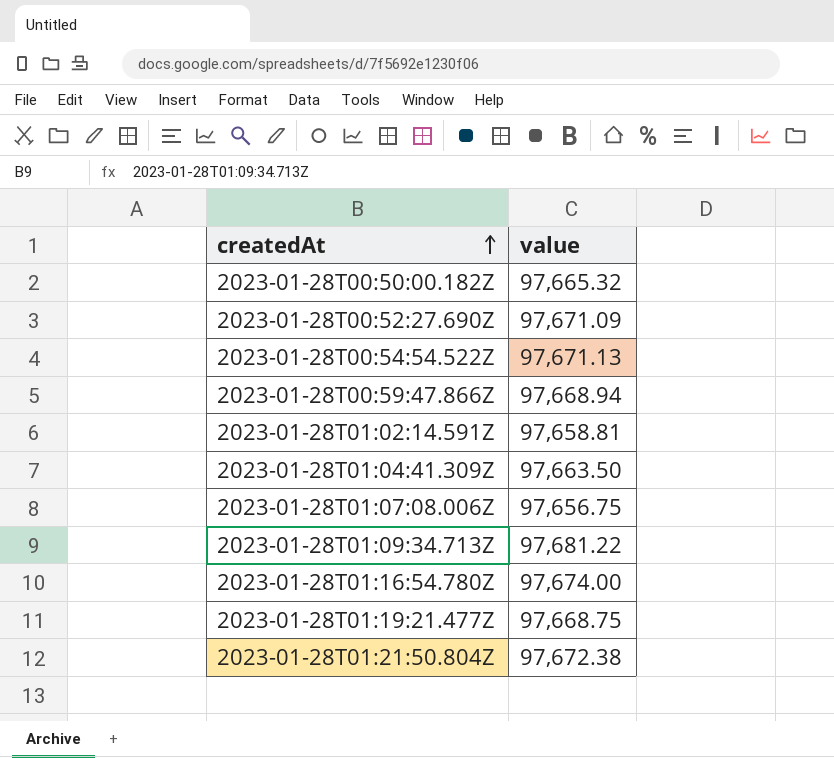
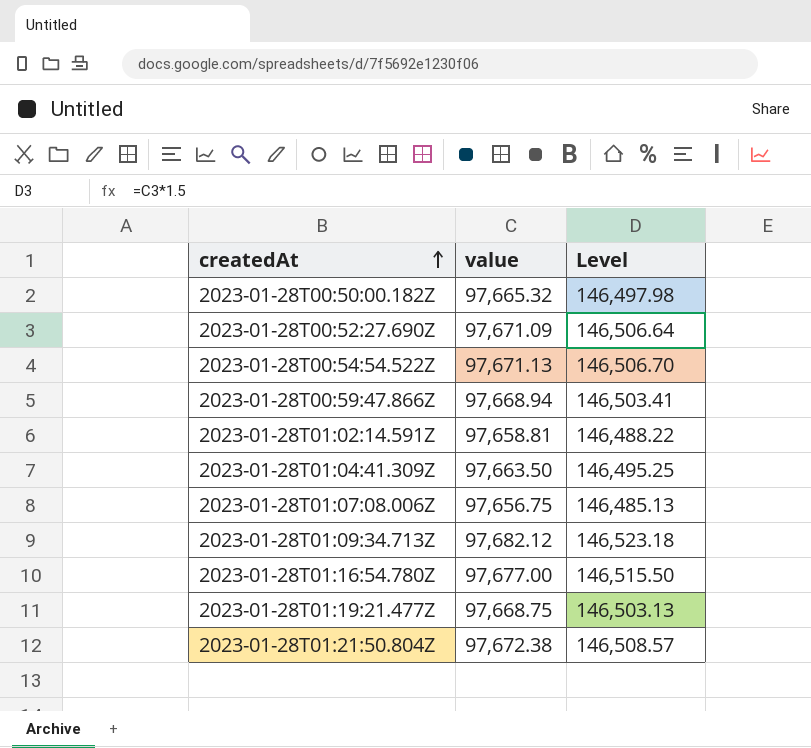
column Level | formula: none -> [value] * 1.5
2023-01-28T01:09:34.713Z | value: 97,681.22 -> 97,682.12
2023-01-28T01:16:54.780Z | value: 97,674.00 -> 97,677.00

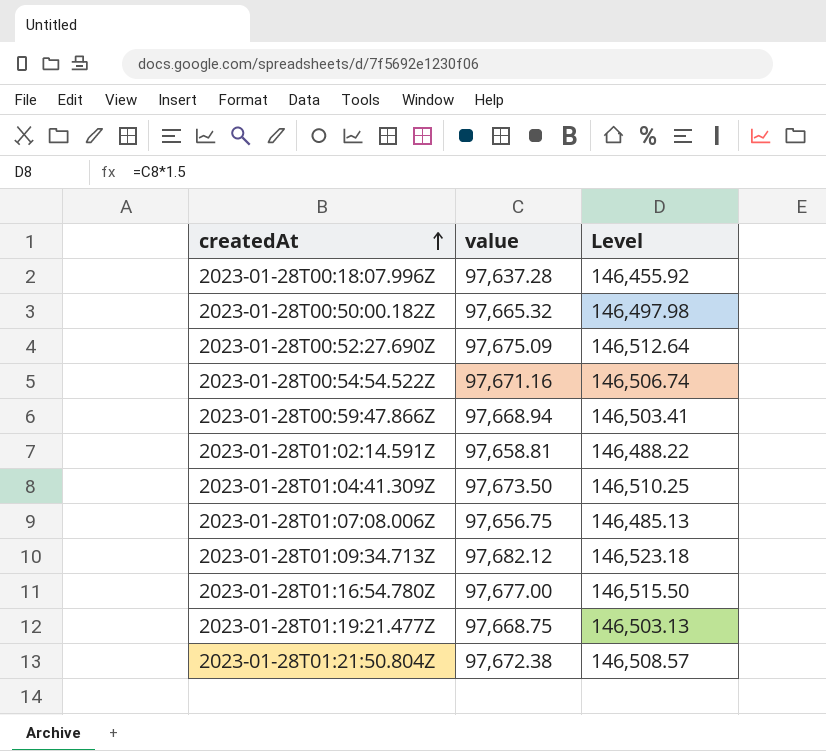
row 2023-01-28T00:18:07.996Z: none -> 97,637.28 | 146,455.92
2023-01-28T00:52:27.690Z | value: 97,671.09 -> 97,675.09
2023-01-28T00:52:27.690Z | Level: 146,506.64 -> 146,512.64
2023-01-28T00:54:54.522Z | value: 97,671.13 -> 97,671.16
2023-01-28T00:54:54.522Z | Level: 146,506.70 -> 146,506.74
2023-01-28T01:04:41.309Z | value: 97,663.50 -> 97,673.50
2023-01-28T01:04:41.309Z | Level: 146,495.25 -> 146,510.25

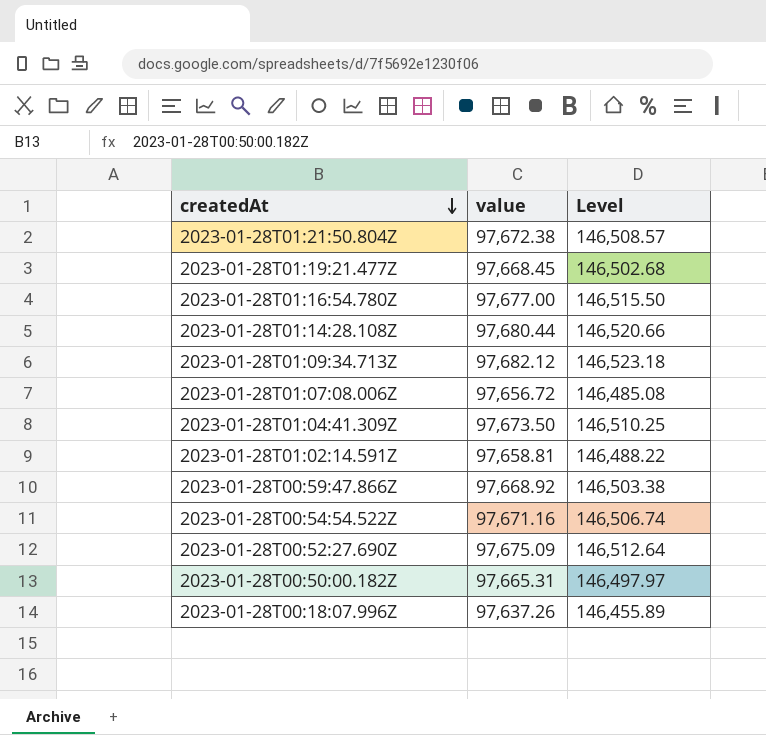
row order: createdAt ascending -> createdAt descending
2023-01-28T01:19:21.477Z | value: 97,668.75 -> 97,668.45
2023-01-28T01:19:21.477Z | Level: 146,503.13 -> 146,502.68
row 2023-01-28T01:14:28.108Z: none -> 97,680.44 | 146,520.66
2023-01-28T01:07:08.006Z | value: 97,656.75 -> 97,656.72
2023-01-28T01:07:08.006Z | Level: 146,485.13 -> 146,485.08
2023-01-28T00:59:47.866Z | value: 97,668.94 -> 97,668.92
2023-01-28T00:59:47.866Z | Level: 146,503.41 -> 146,503.38
2023-01-28T00:50:00.182Z | value: 97,665.32 -> 97,665.31
2023-01-28T00:50:00.182Z | Level: 146,497.98 -> 146,497.97
2023-01-28T00:18:07.996Z | value: 97,637.28 -> 97,637.26
2023-01-28T00:18:07.996Z | Level: 146,455.92 -> 146,455.89

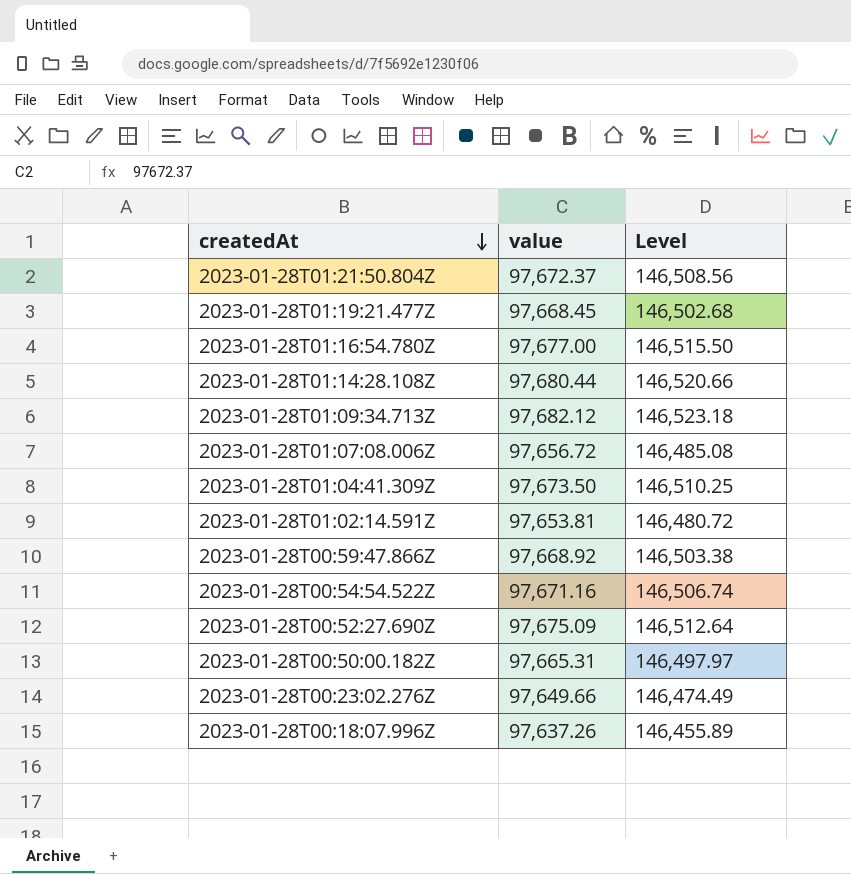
2023-01-28T01:21:50.804Z | value: 97,672.38 -> 97,672.37
2023-01-28T01:21:50.804Z | Level: 146,508.57 -> 146,508.56
2023-01-28T01:02:14.591Z | value: 97,658.81 -> 97,653.81
2023-01-28T01:02:14.591Z | Level: 146,488.22 -> 146,480.72
row 2023-01-28T00:23:02.276Z: none -> 97,649.66 | 146,474.49

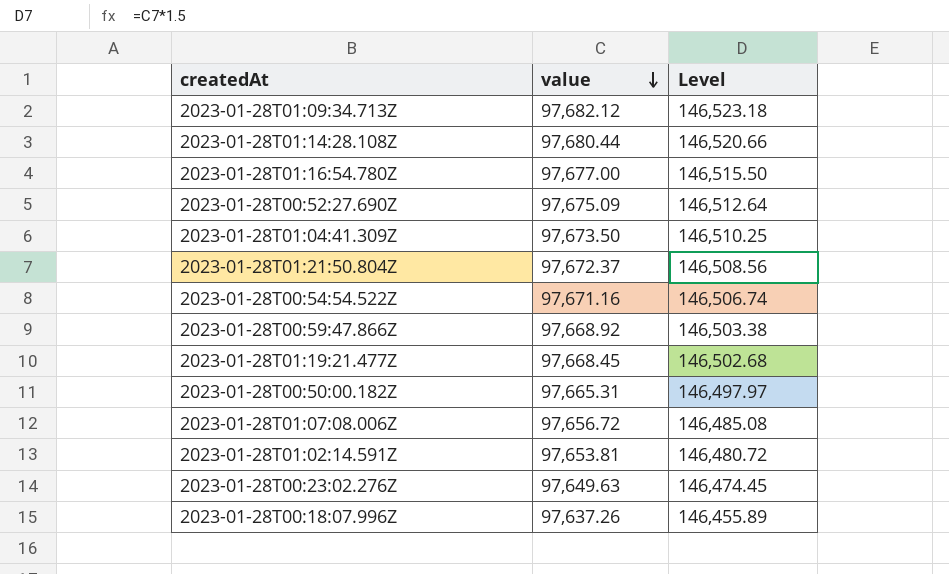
row order: createdAt descending -> value descending
2023-01-28T00:23:02.276Z | value: 97,649.66 -> 97,649.63
2023-01-28T00:23:02.276Z | Level: 146,474.49 -> 146,474.45

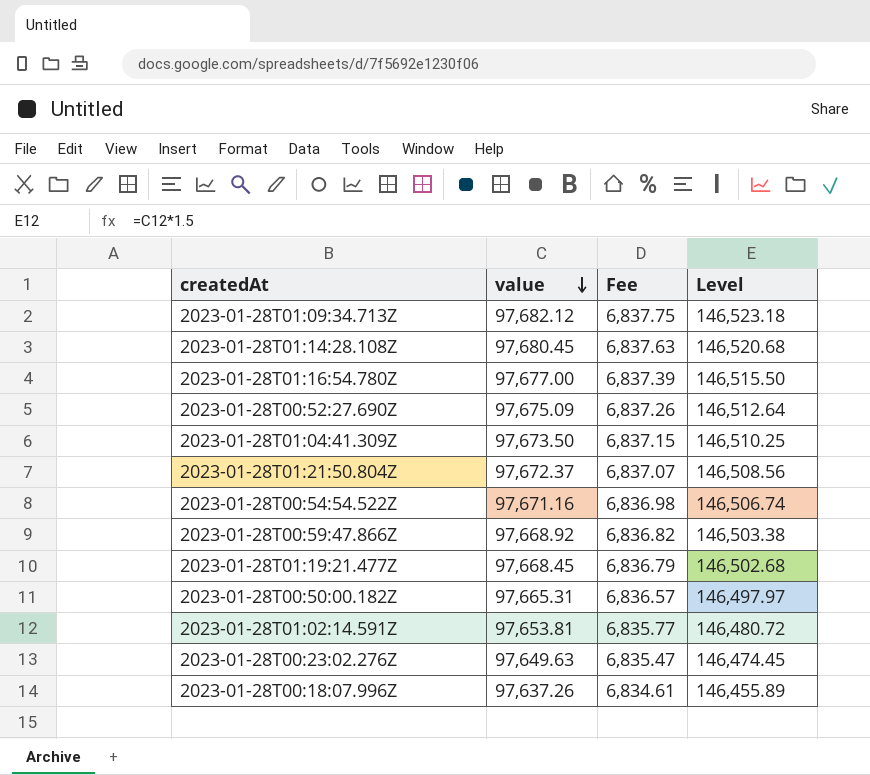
column Fee | formula: none -> [value] * 0.07
row 2023-01-28T01:07:08.006Z: 97,656.72 | 146,485.08 -> none
2023-01-28T01:14:28.108Z | value: 97,680.44 -> 97,680.45
2023-01-28T01:14:28.108Z | Level: 146,520.66 -> 146,520.68

